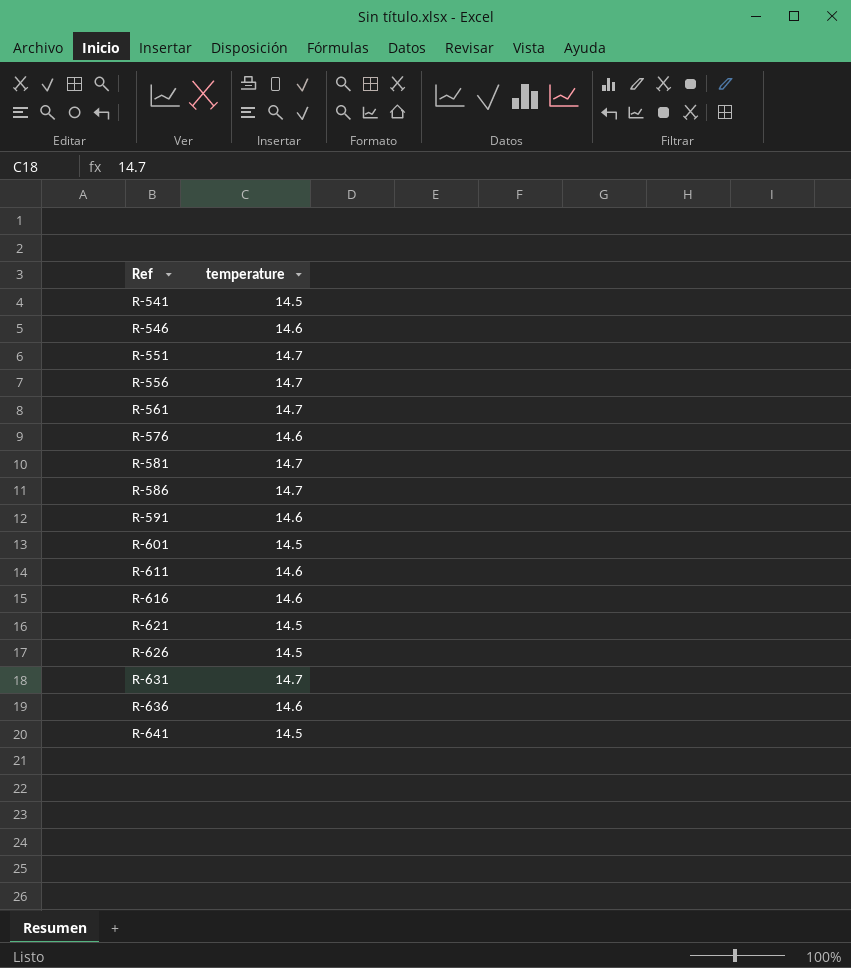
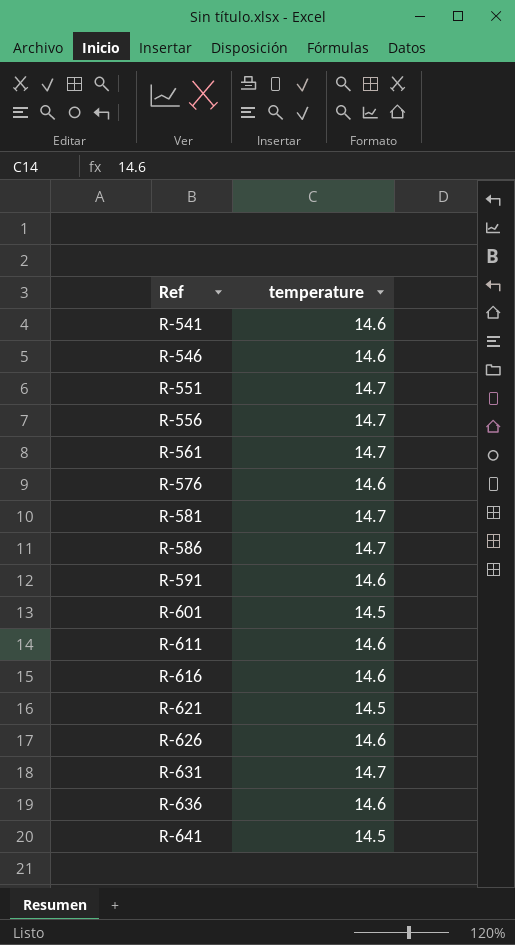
R-541 | temperature: 14.5 -> 14.6
R-626 | temperature: 14.5 -> 14.6

